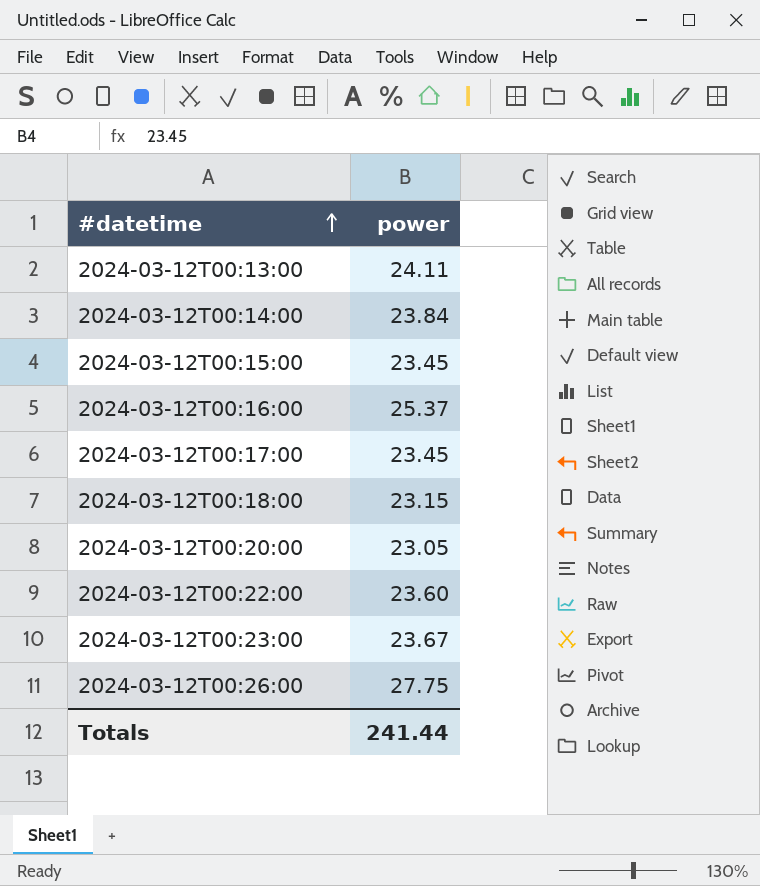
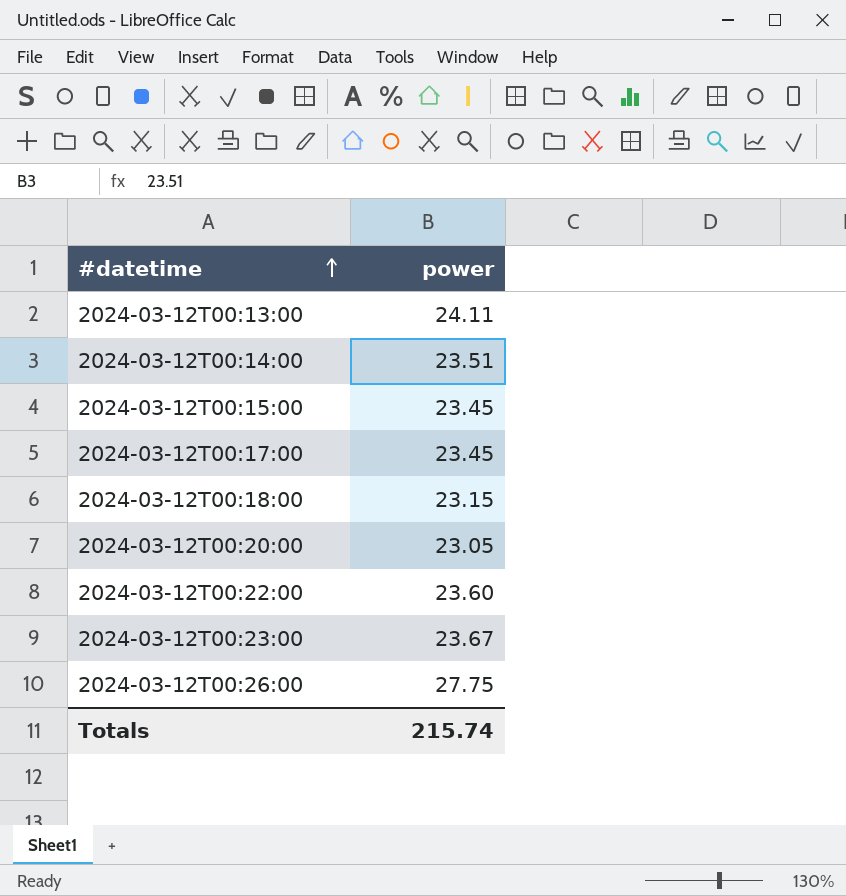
row 2024-03-12T00:16:00: 25.37 -> none
2024-03-12T00:14:00 | power: 23.84 -> 23.51
Totals | power: 241.44 -> 215.74

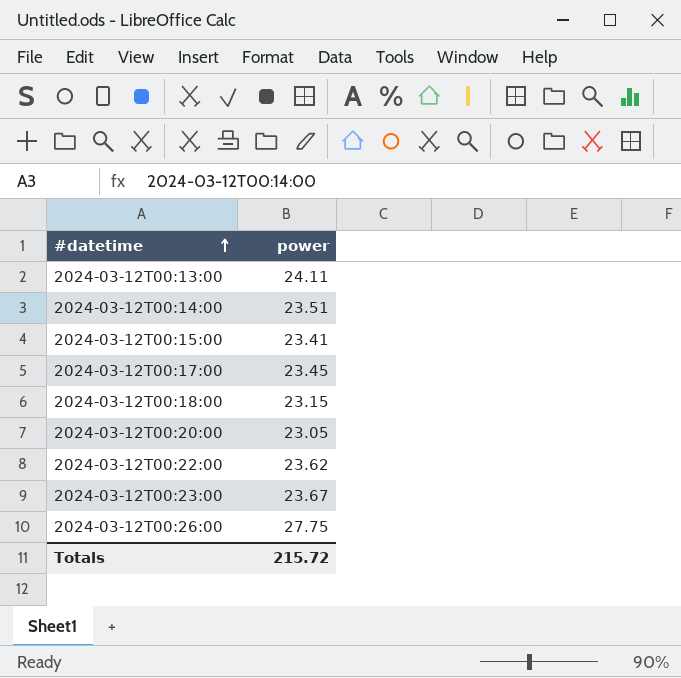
2024-03-12T00:15:00 | power: 23.45 -> 23.41
2024-03-12T00:22:00 | power: 23.60 -> 23.62
Totals | power: 215.74 -> 215.72

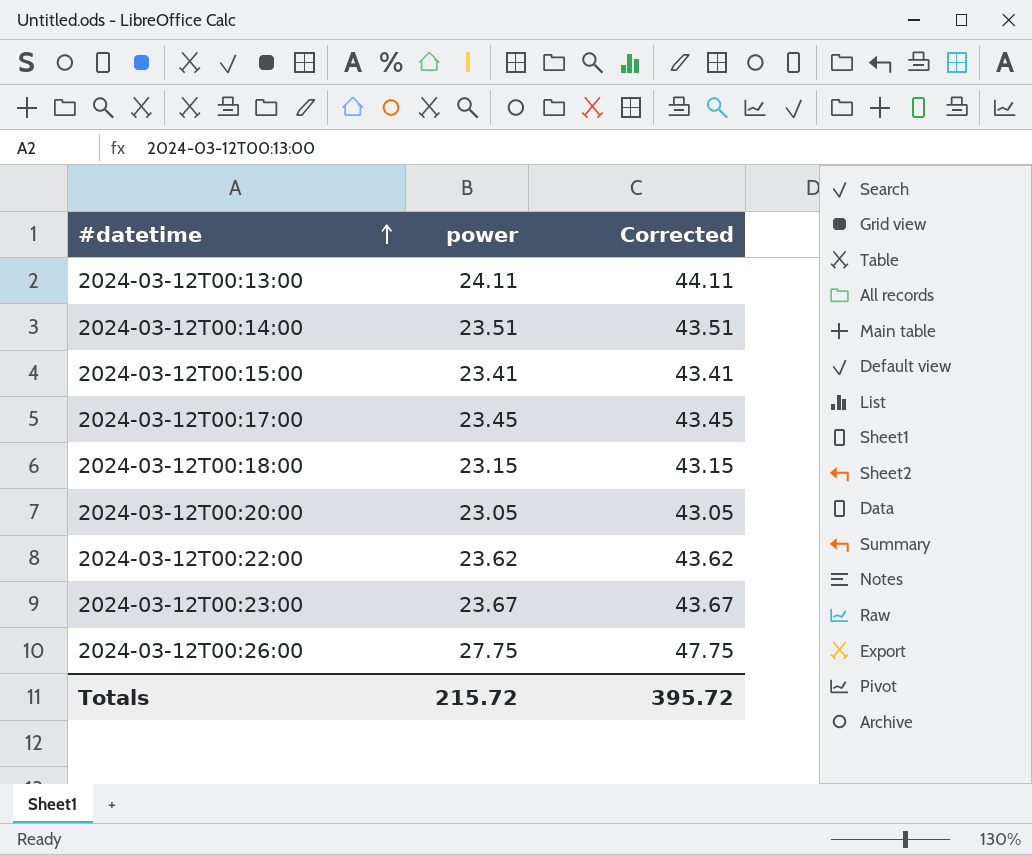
column Corrected | formula: none -> [power] + 20

